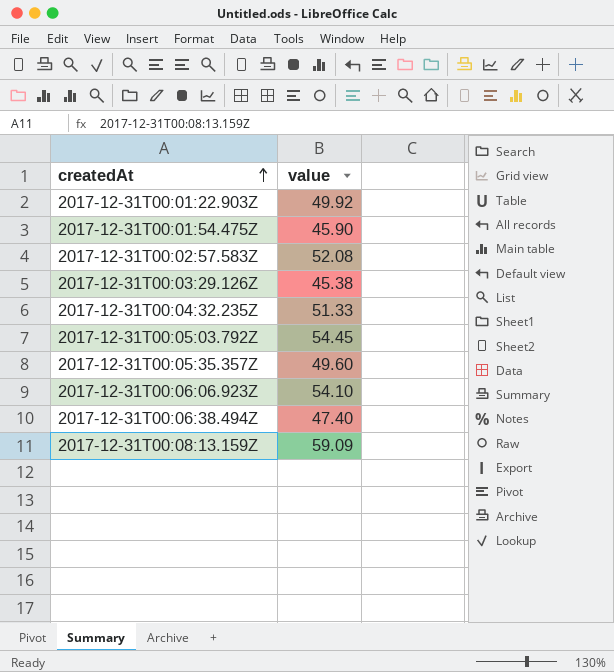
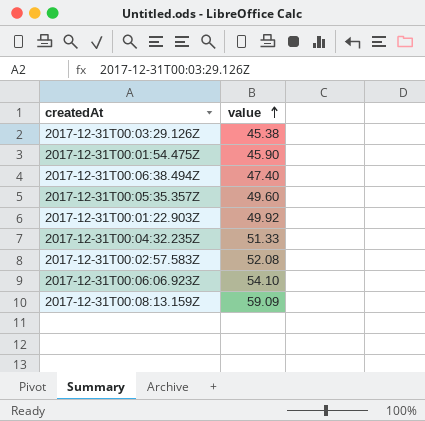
row order: createdAt ascending -> value ascending
row 2017-12-31T00:05:03.792Z: 54.45 -> none

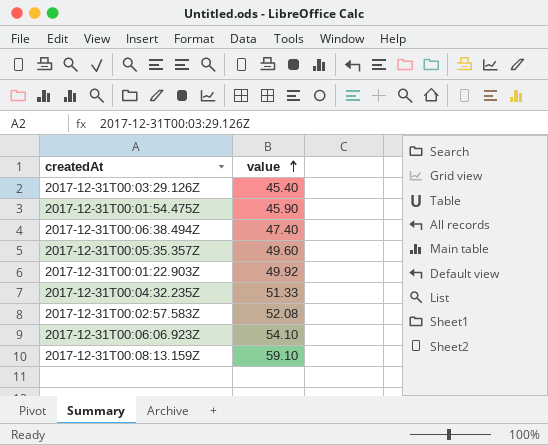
2017-12-31T00:03:29.126Z | value: 45.38 -> 45.40
2017-12-31T00:08:13.159Z | value: 59.09 -> 59.10

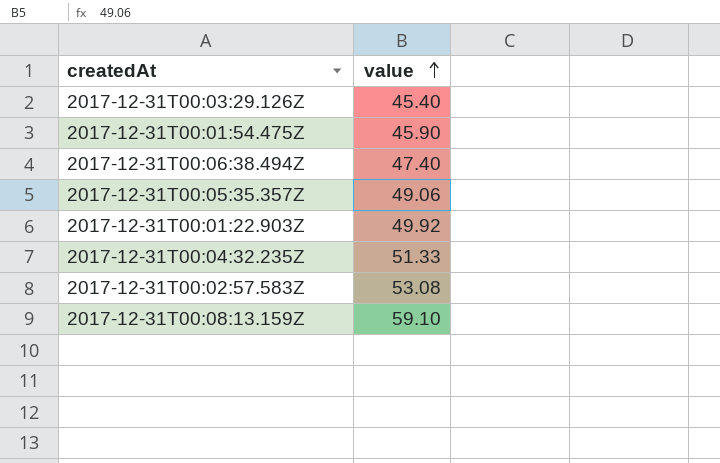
row 2017-12-31T00:06:06.923Z: 54.10 -> none
2017-12-31T00:05:35.357Z | value: 49.60 -> 49.06
2017-12-31T00:02:57.583Z | value: 52.08 -> 53.08

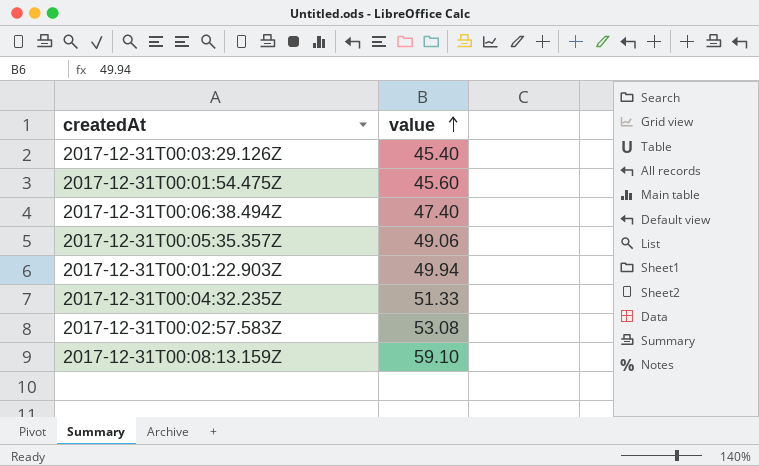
2017-12-31T00:01:54.475Z | value: 45.90 -> 45.60
2017-12-31T00:01:22.903Z | value: 49.92 -> 49.94

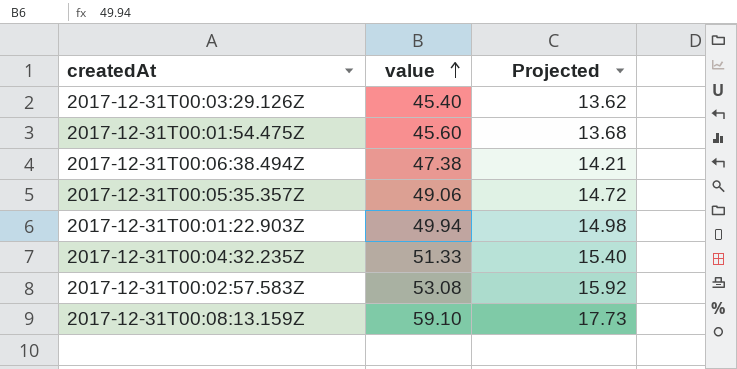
column Projected | formula: none -> [value] * 0.3
2017-12-31T00:06:38.494Z | value: 47.40 -> 47.38

